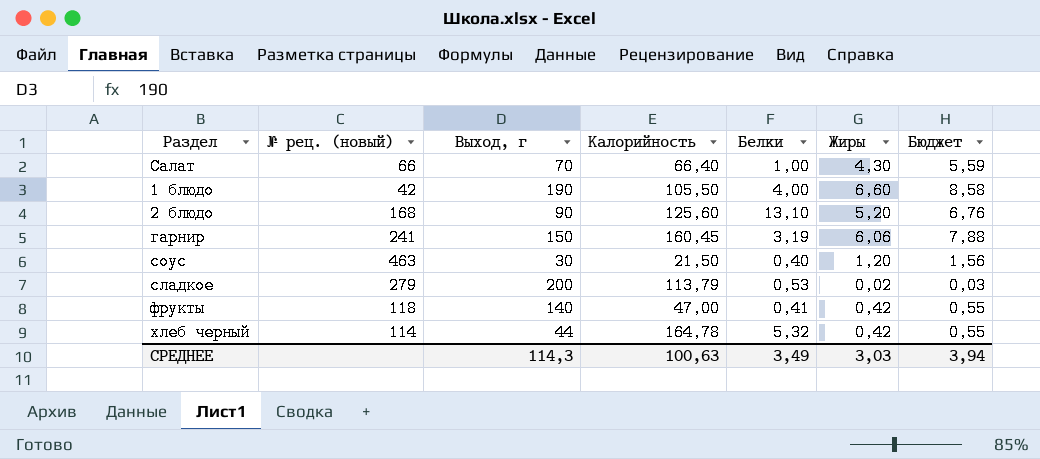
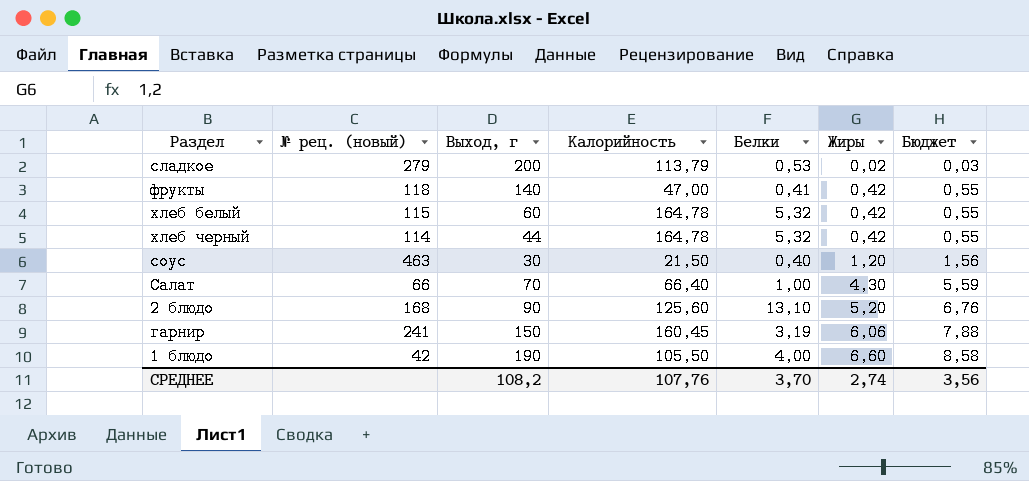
row order: none -> Жиры ascending
row хлеб белый: none -> 115 | 60 | 164,78 | 5,32 | 0,42 | 0,55
СРЕДНЕЕ | Выход, г: 114,3 -> 108,2
СРЕДНЕЕ | Калорийность: 100,63 -> 107,76
СРЕДНЕЕ | Белки: 3,49 -> 3,70
СРЕДНЕЕ | Жиры: 3,03 -> 2,74
СРЕДНЕЕ | Бюджет: 3,94 -> 3,56

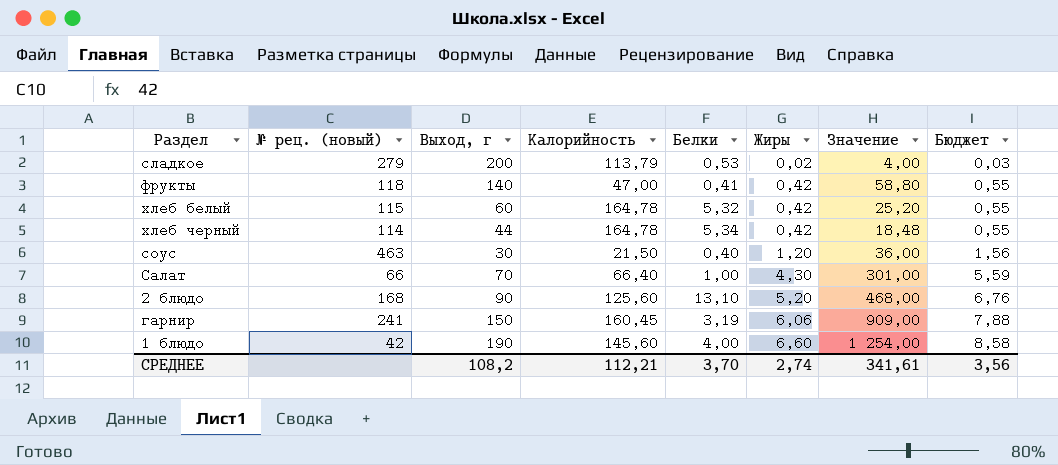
column Значение | formula: none -> [Выход, г] * [Жиры]
хлеб черный | Белки: 5,32 -> 5,34
1 блюдо | Калорийность: 105,50 -> 145,60
СРЕДНЕЕ | Калорийность: 107,76 -> 112,21

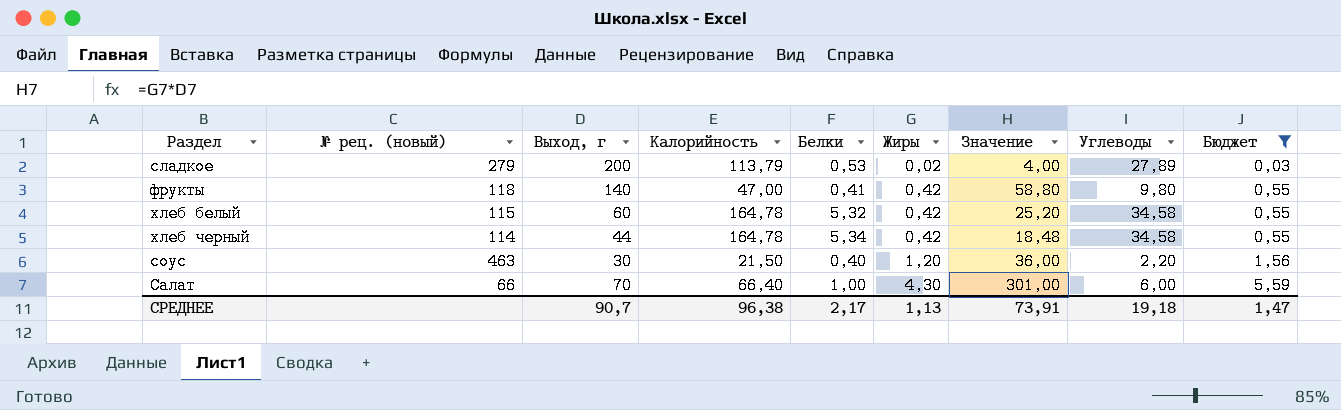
filter: none -> Бюджет <= 5,59
column Углеводы | position: none -> 8
СРЕДНЕЕ | Выход, г: 108,2 -> 90,7
СРЕДНЕЕ | Калорийность: 112,21 -> 96,38
СРЕДНЕЕ | Белки: 3,70 -> 2,17
СРЕДНЕЕ | Жиры: 2,74 -> 1,13
СРЕДНЕЕ | Значение: 341,61 -> 73,91
СРЕДНЕЕ | Бюджет: 3,56 -> 1,47

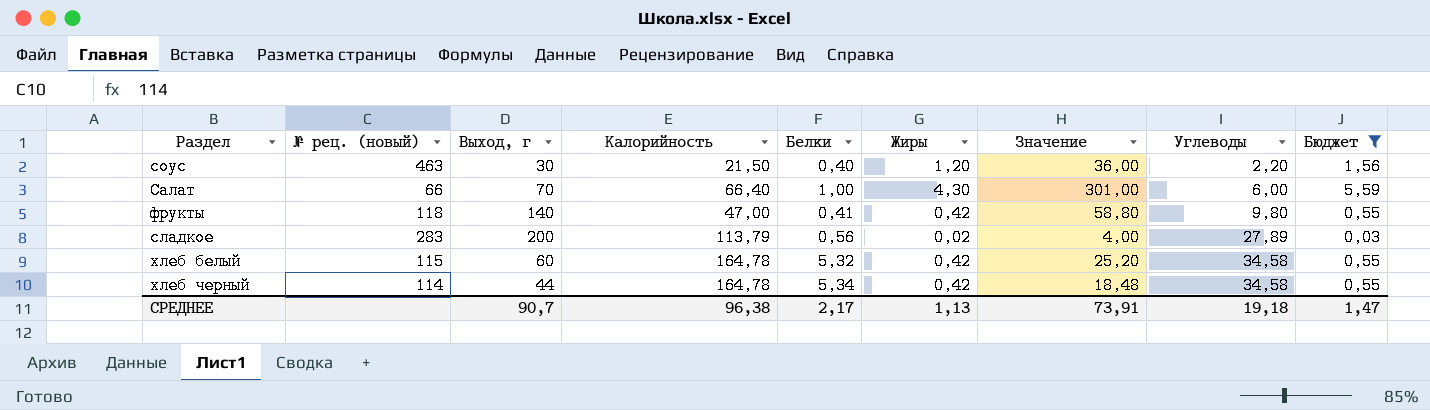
row order: Жиры ascending -> Углеводы ascending
сладкое | № рец. (новый): 279 -> 283
сладкое | Белки: 0,53 -> 0,56

